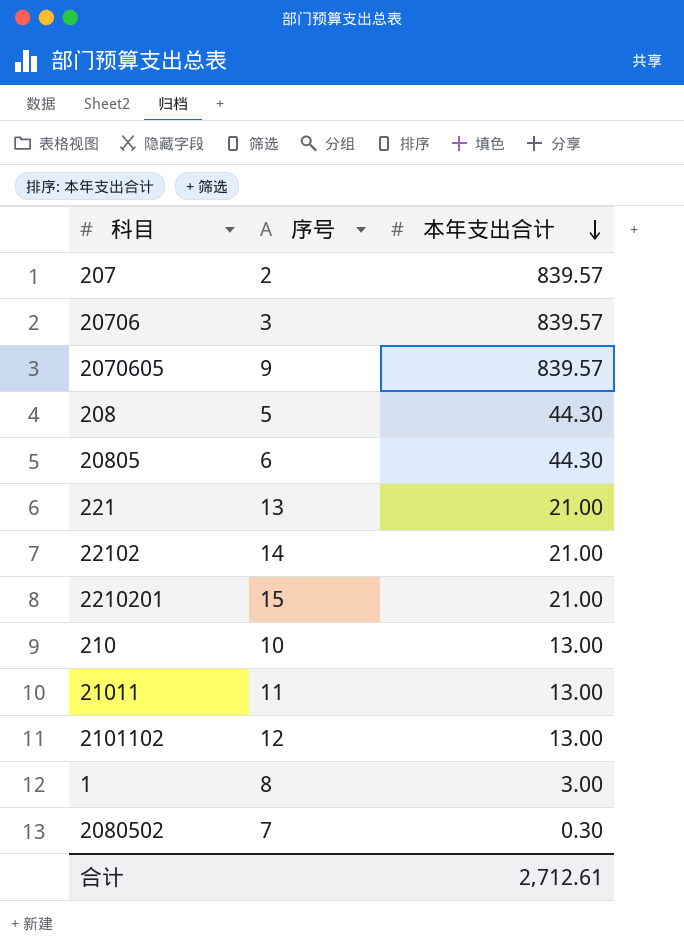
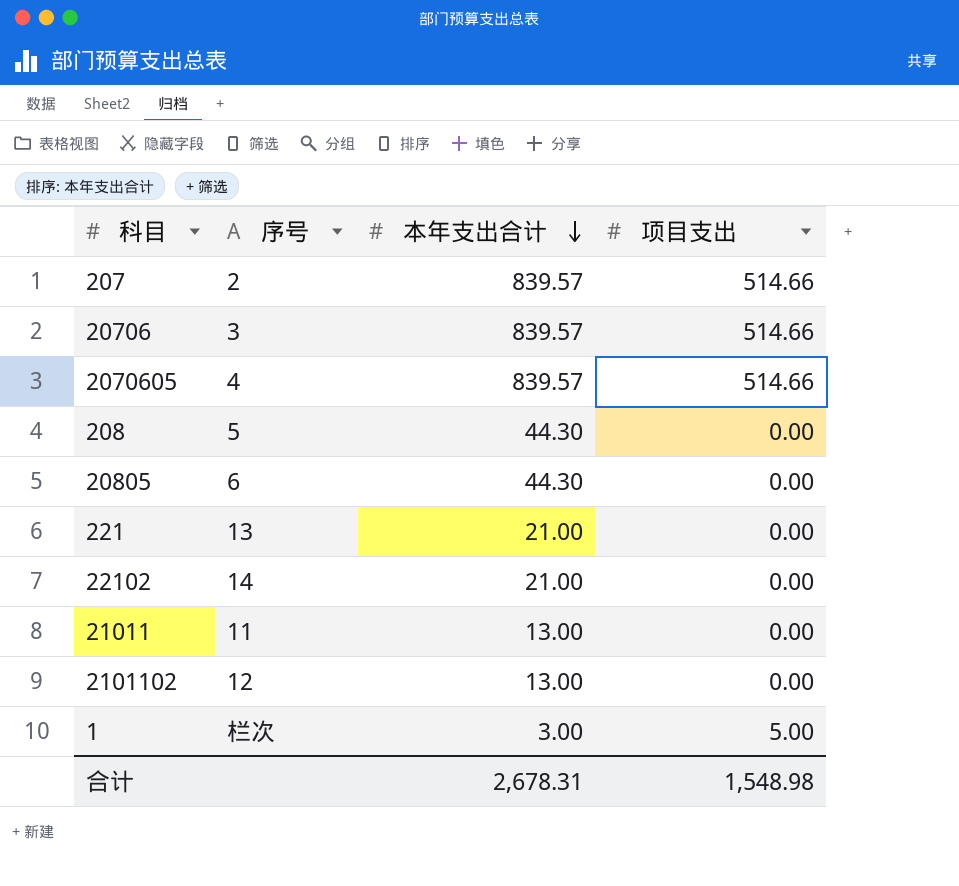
column 项目支出 | position: none -> 4
row 2210201: 15 | 21.00 -> none
row 210: 10 | 13.00 -> none
row 2080502: 7 | 0.30 -> none
2070605 | 序号: 9 -> 4
1 | 序号: 8 -> 栏次
合计 | 本年支出合计: 2,712.61 -> 2,678.31

